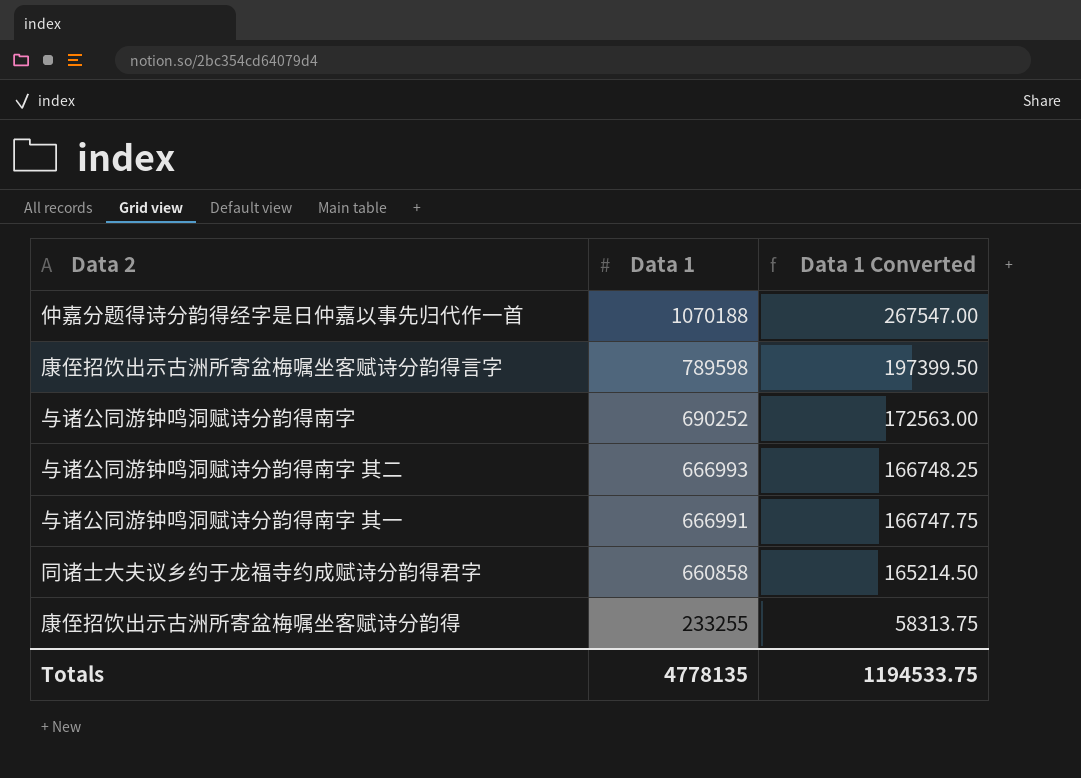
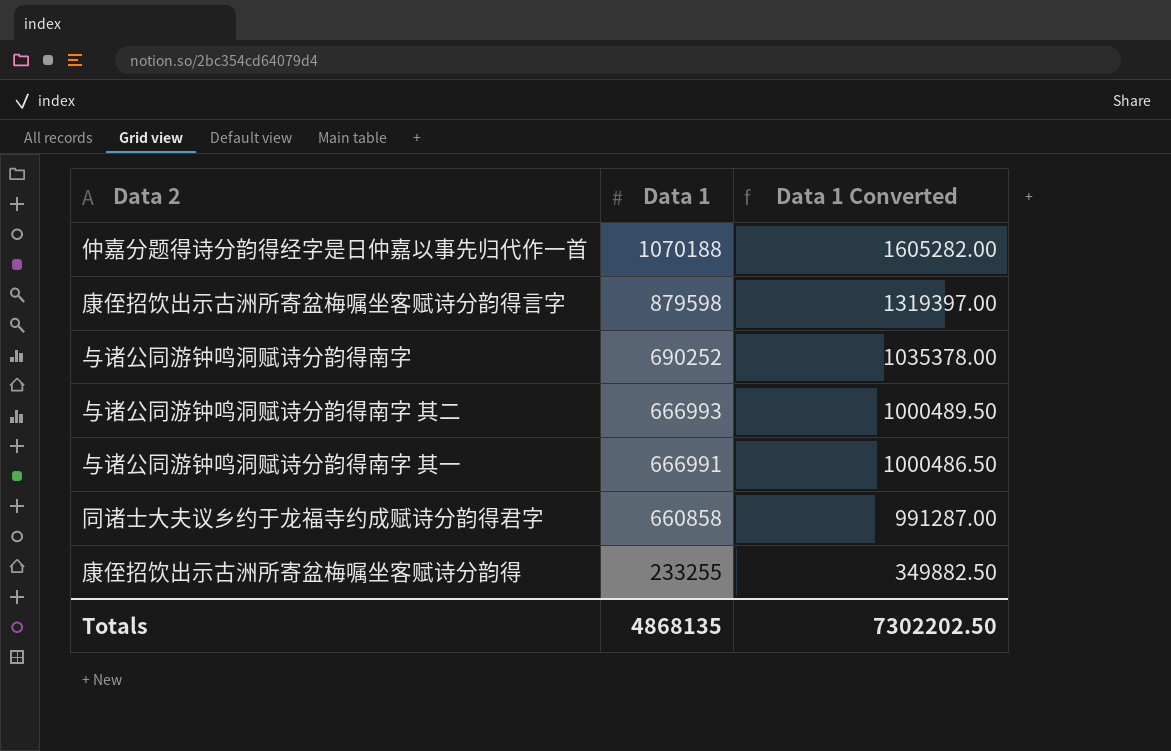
column Data 1 Converted | formula: [Data 1] * 0.25 -> [Data 1] * 1.5
康侄招饮出示古洲所寄盆梅嘱坐客赋诗分韵得言字 | Data 1: 789598 -> 879598
Totals | Data 1: 4778135 -> 4868135
Totals | Data 1 Converted: 1194533.75 -> 7302202.50

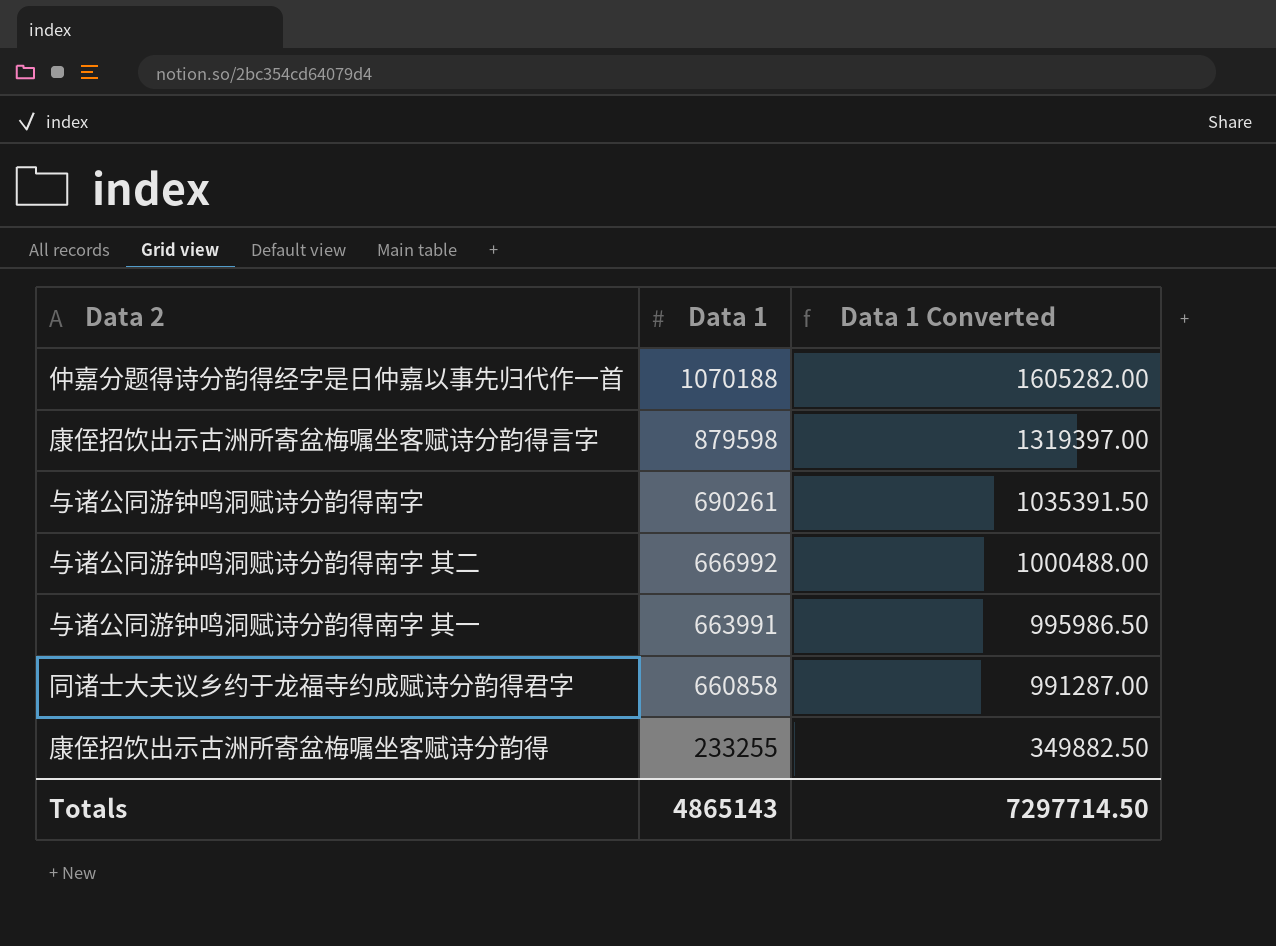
与诸公同游钟鸣洞赋诗分韵得南字 | Data 1: 690252 -> 690261
与诸公同游钟鸣洞赋诗分韵得南字 | Data 1 Converted: 1035378.00 -> 1035391.50
与诸公同游钟鸣洞赋诗分韵得南字 其二 | Data 1: 666993 -> 666992
与诸公同游钟鸣洞赋诗分韵得南字 其二 | Data 1 Converted: 1000489.50 -> 1000488.00
与诸公同游钟鸣洞赋诗分韵得南字 其一 | Data 1: 666991 -> 663991
与诸公同游钟鸣洞赋诗分韵得南字 其一 | Data 1 Converted: 1000486.50 -> 995986.50
Totals | Data 1: 4868135 -> 4865143
Totals | Data 1 Converted: 7302202.50 -> 7297714.50

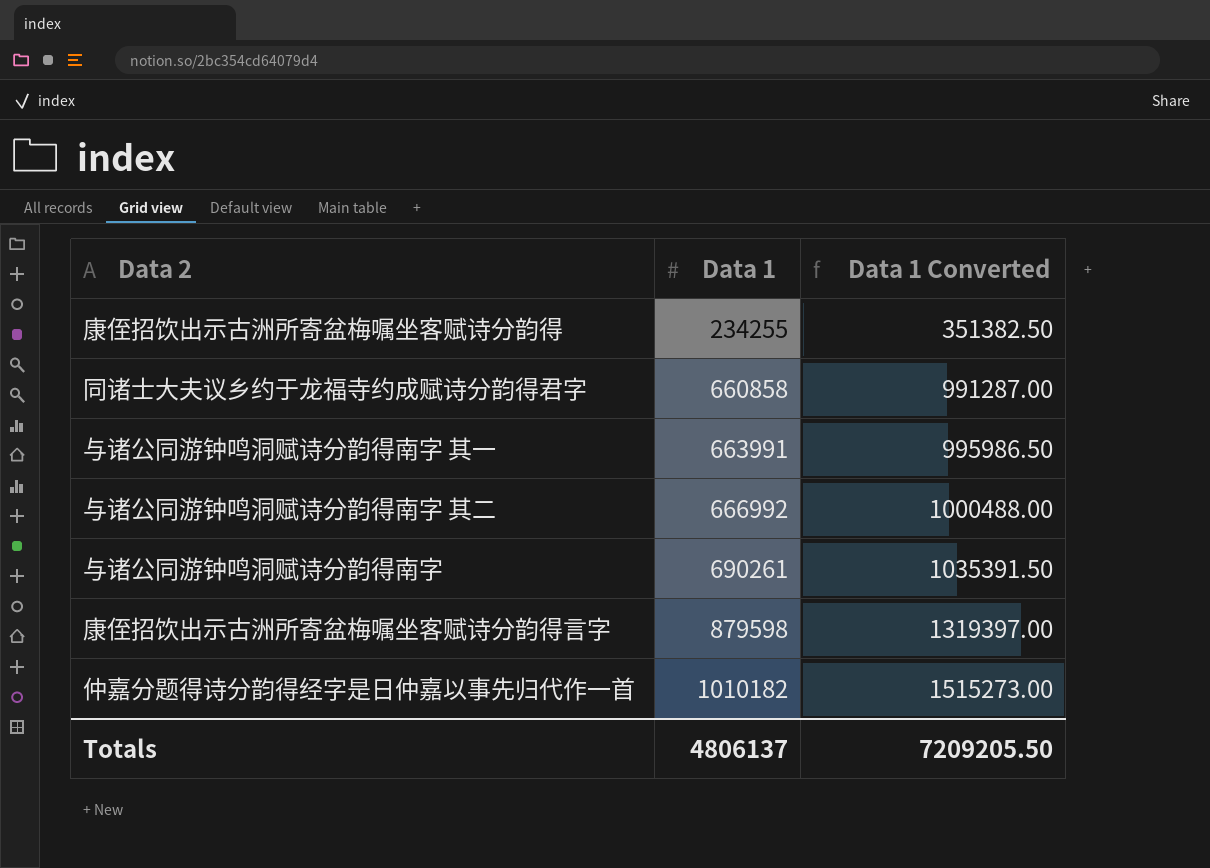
row order: Data 1 descending -> Data 1 ascending
康侄招饮出示古洲所寄盆梅嘱坐客赋诗分韵得 | Data 1: 233255 -> 234255
康侄招饮出示古洲所寄盆梅嘱坐客赋诗分韵得 | Data 1 Converted: 349882.50 -> 351382.50
仲嘉分题得诗分韵得经字是日仲嘉以事先归代作一首 | Data 1: 1070188 -> 1010182
仲嘉分题得诗分韵得经字是日仲嘉以事先归代作一首 | Data 1 Converted: 1605282.00 -> 1515273.00
Totals | Data 1: 4865143 -> 4806137
Totals | Data 1 Converted: 7297714.50 -> 7209205.50

